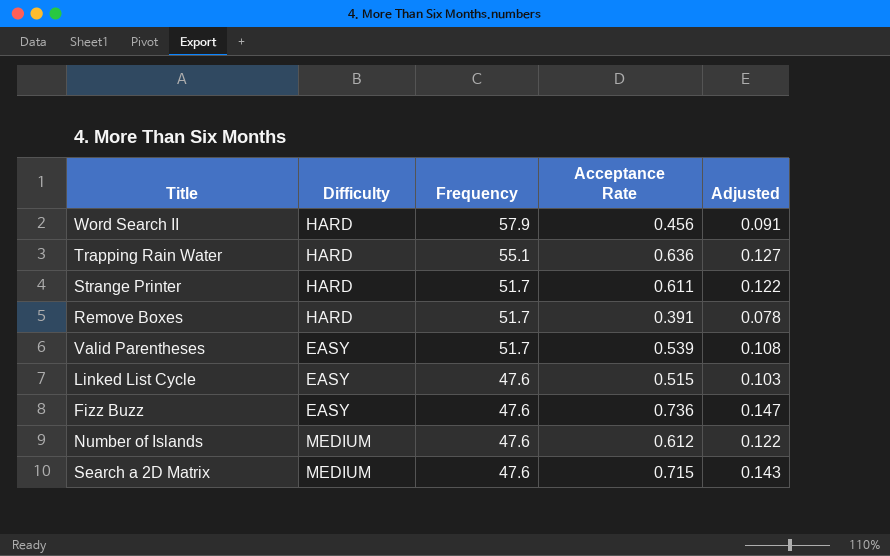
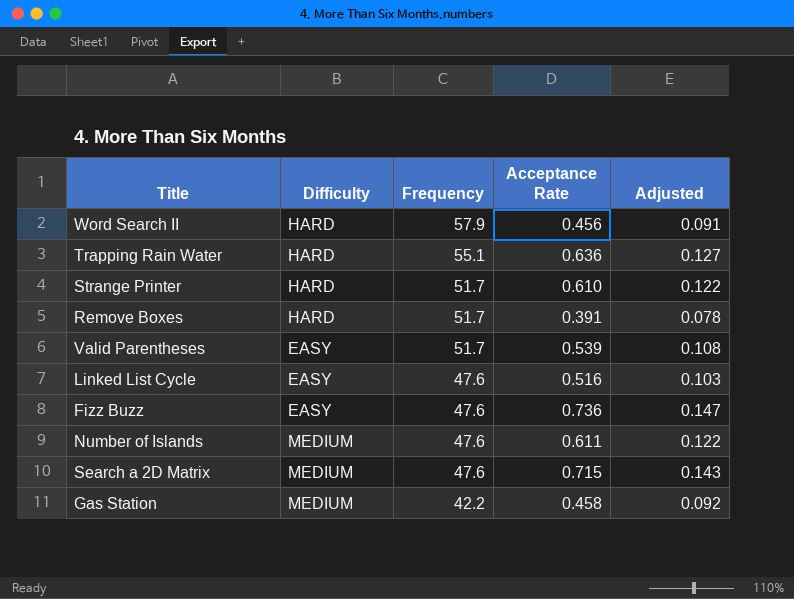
Strange Printer | Acceptance Rate: 0.611 -> 0.610
Linked List Cycle | Acceptance Rate: 0.515 -> 0.516
Number of Islands | Acceptance Rate: 0.612 -> 0.611
row Gas Station: none -> MEDIUM | 42.2 | 0.458 | 0.092

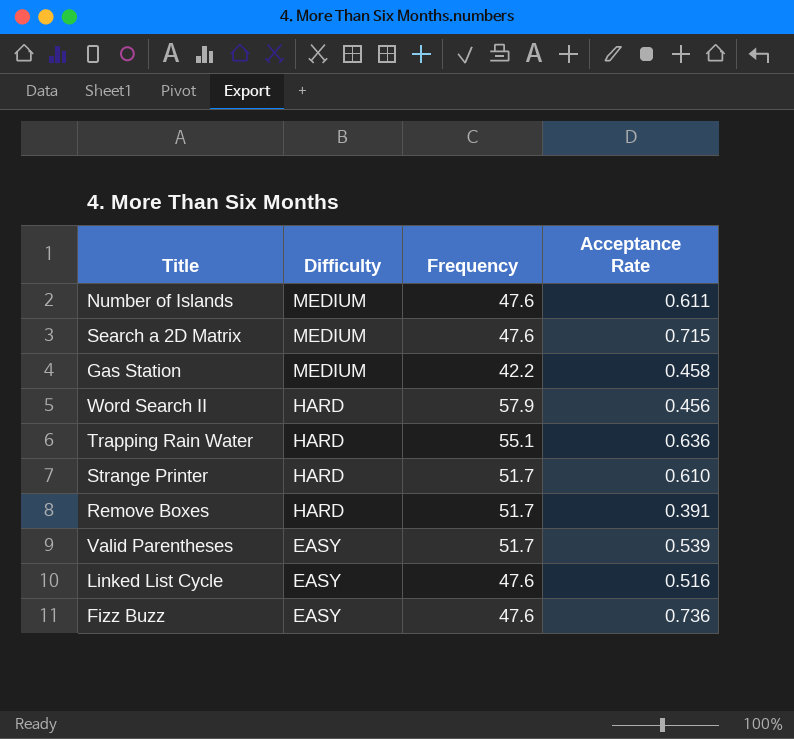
row order: Frequency descending -> Difficulty descending
column Adjusted | formula: [Acceptance Rate] * 0.2 -> none

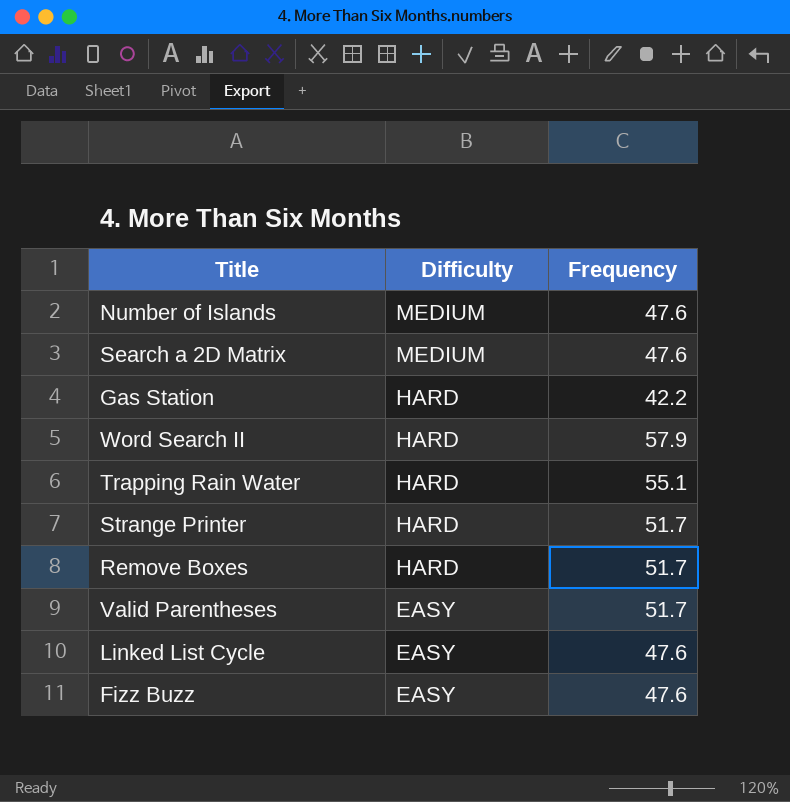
column Acceptance Rate | position: 4 -> none
Gas Station | Difficulty: MEDIUM -> HARD

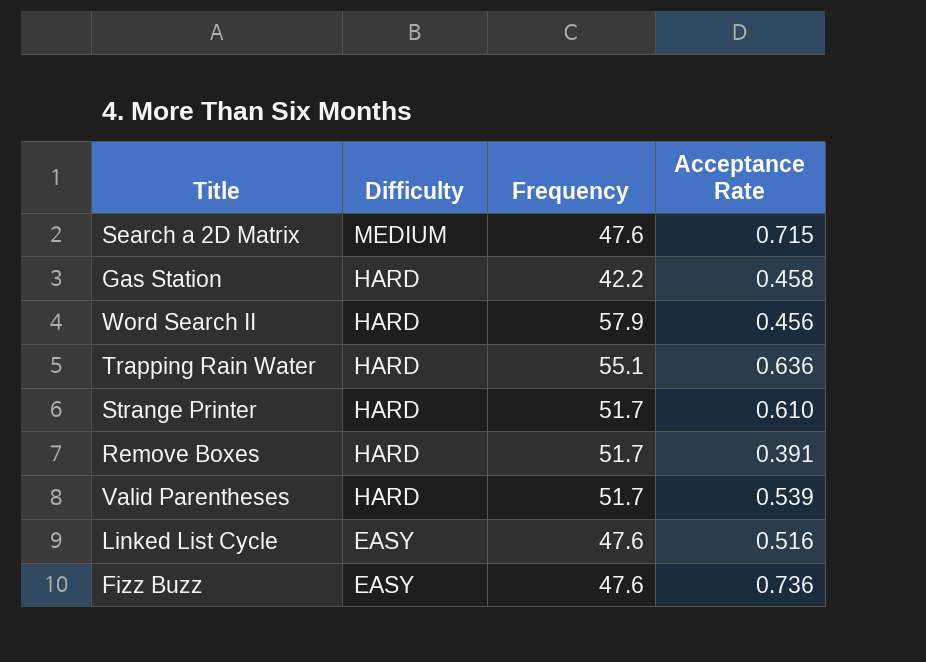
column Acceptance Rate | position: none -> 4
row Number of Islands: MEDIUM | 47.6 -> none
Valid Parentheses | Difficulty: EASY -> HARD

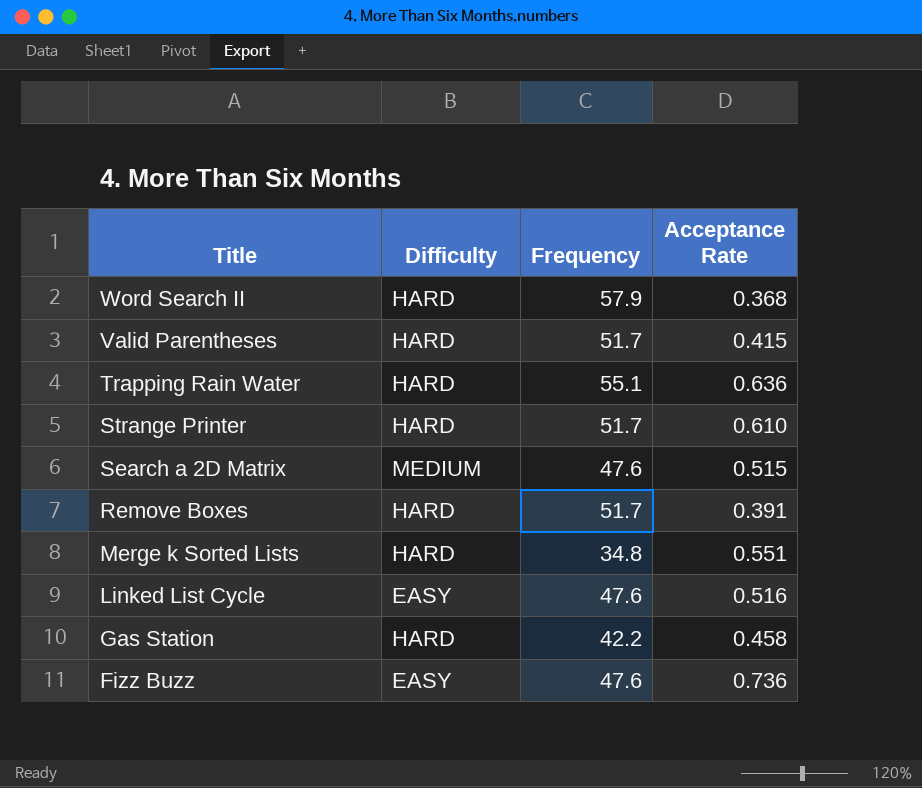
row order: Difficulty descending -> Title descending
Word Search II | Acceptance Rate: 0.456 -> 0.368
Valid Parentheses | Acceptance Rate: 0.539 -> 0.415
Search a 2D Matrix | Acceptance Rate: 0.715 -> 0.515
row Merge k Sorted Lists: none -> HARD | 34.8 | 0.551

